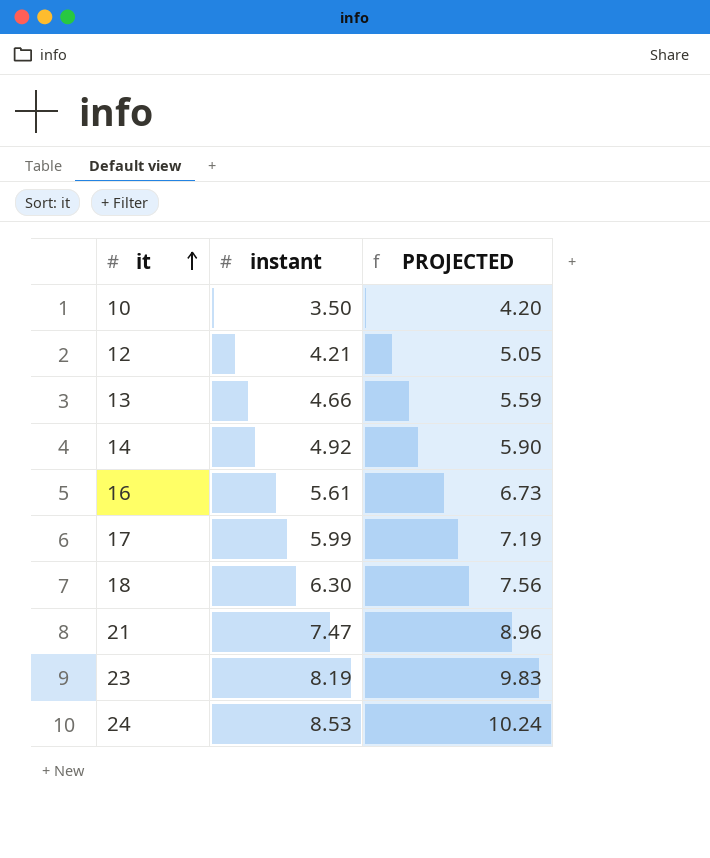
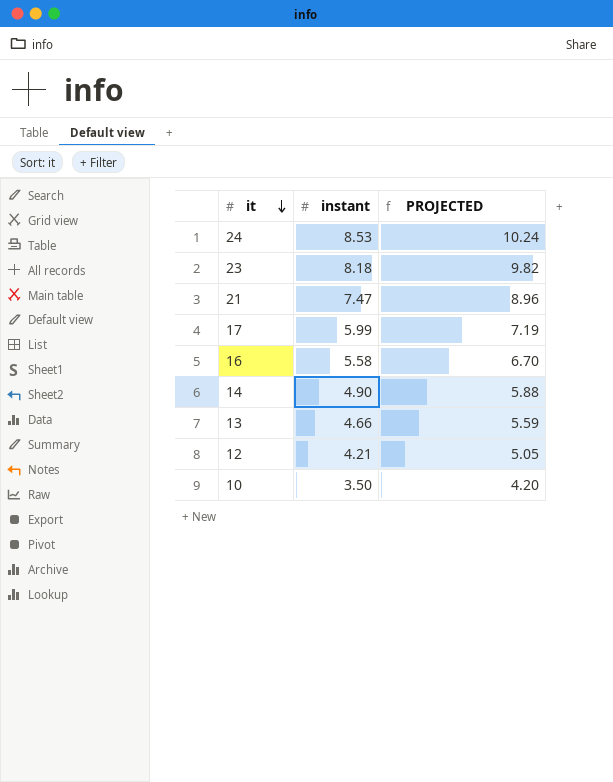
row order: it ascending -> it descending
row 18: 6.30 | 7.56 -> none
23 | instant: 8.19 -> 8.18
23 | PROJECTED: 9.83 -> 9.82
16 | instant: 5.61 -> 5.58
16 | PROJECTED: 6.73 -> 6.70
14 | instant: 4.92 -> 4.90
14 | PROJECTED: 5.90 -> 5.88

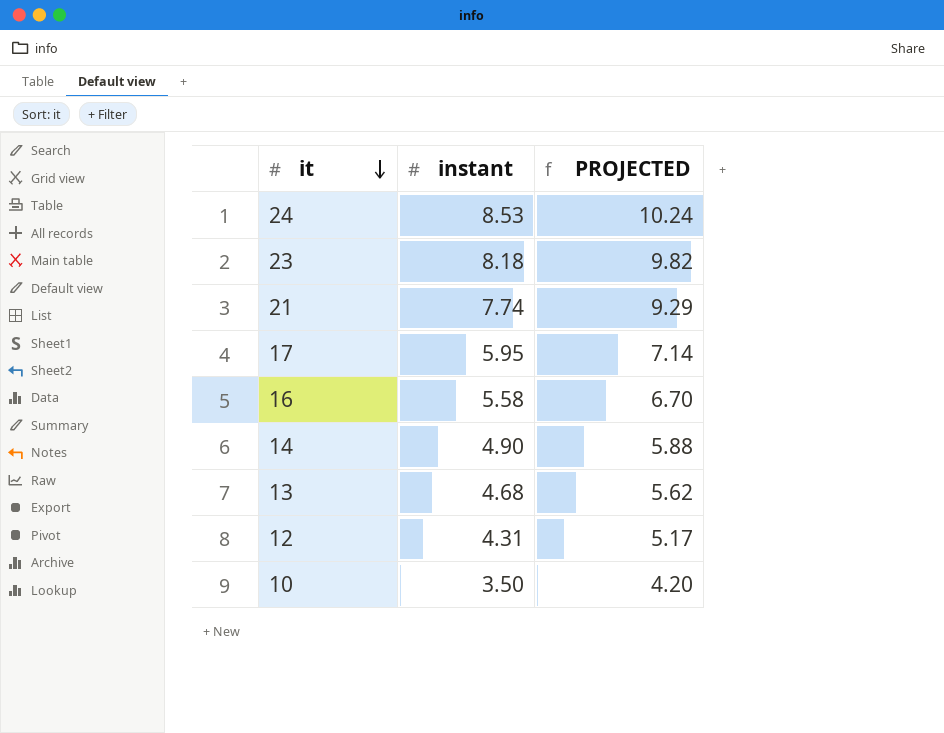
21 | instant: 7.47 -> 7.74
21 | PROJECTED: 8.96 -> 9.29
17 | instant: 5.99 -> 5.95
17 | PROJECTED: 7.19 -> 7.14
13 | instant: 4.66 -> 4.68
13 | PROJECTED: 5.59 -> 5.62
12 | instant: 4.21 -> 4.31
12 | PROJECTED: 5.05 -> 5.17

